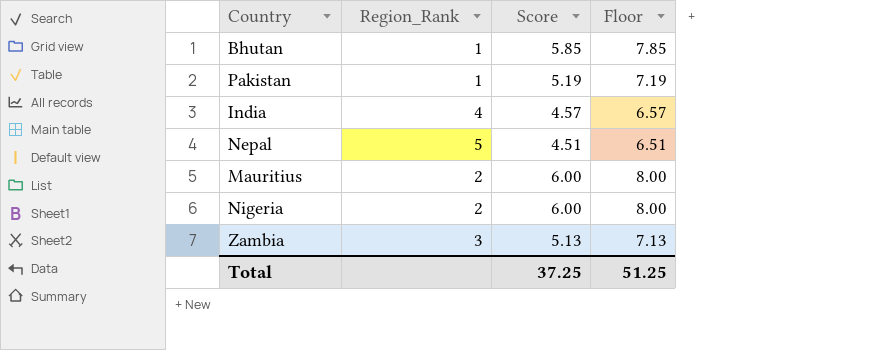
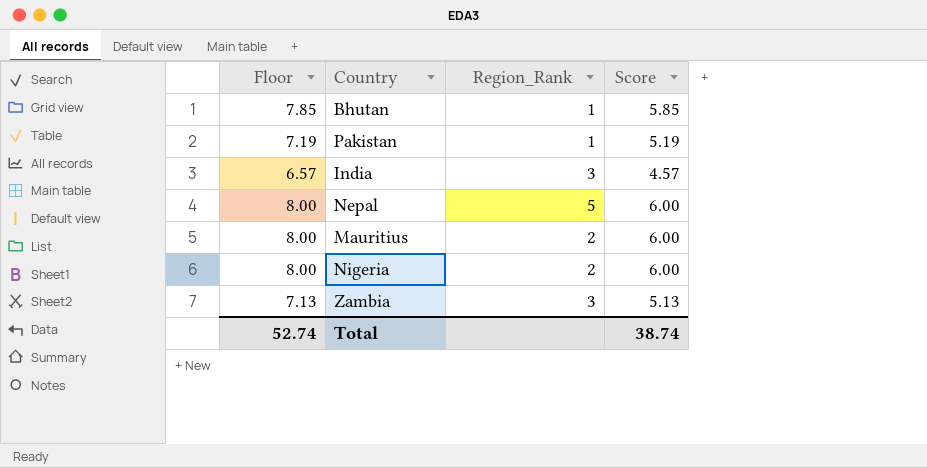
column Floor | position: 4 -> 1
India | Region_Rank: 4 -> 3
Nepal | Floor: 6.51 -> 8.00
Nepal | Score: 4.51 -> 6.00
Total | Floor: 51.25 -> 52.74
Total | Score: 37.25 -> 38.74

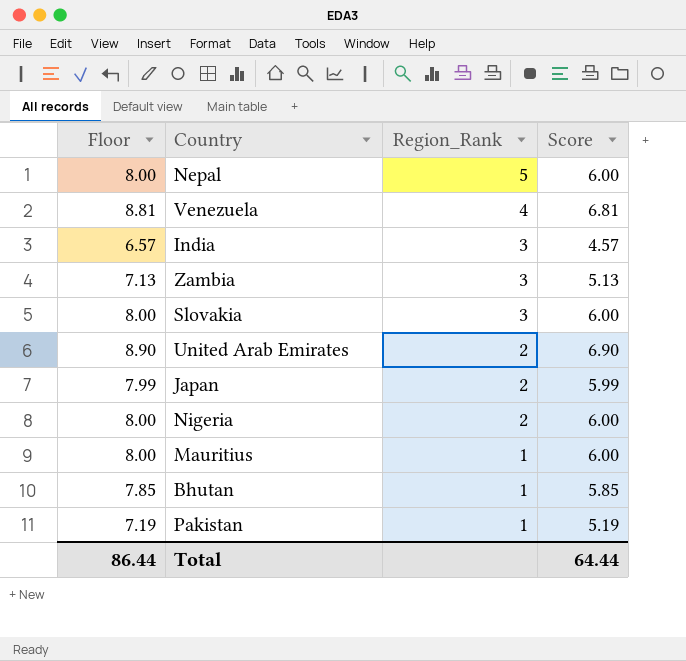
row order: none -> Region_Rank descending
row Venezuela: none -> 8.81 | 4 | 6.81
row Slovakia: none -> 8.00 | 3 | 6.00
row United Arab Emirates: none -> 8.90 | 2 | 6.90
row Japan: none -> 7.99 | 2 | 5.99
Mauritius | Region_Rank: 2 -> 1
Total | Floor: 52.74 -> 86.44
Total | Score: 38.74 -> 64.44

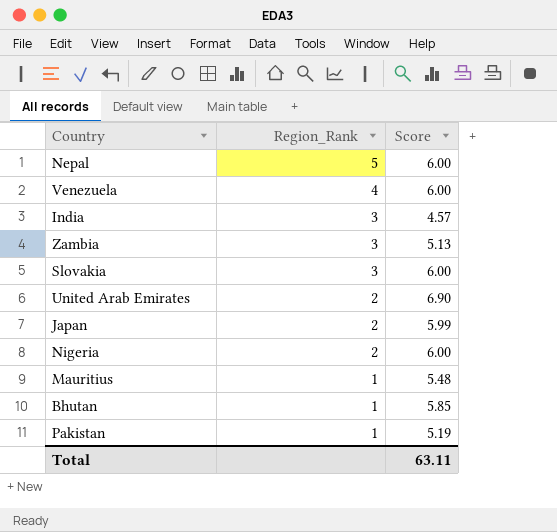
column Floor | formula: [Score] + 2 -> none
Venezuela | Score: 6.81 -> 6.00
Mauritius | Score: 6.00 -> 5.48
Total | Score: 64.44 -> 63.11

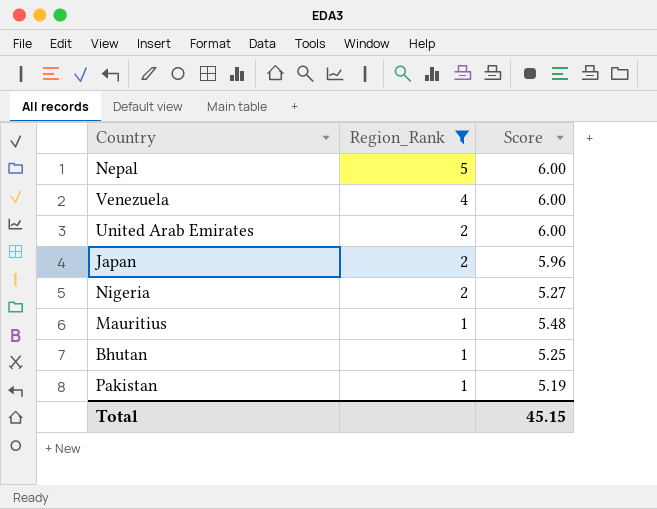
filter: none -> Region_Rank != 3
United Arab Emirates | Score: 6.90 -> 6.00
Japan | Score: 5.99 -> 5.96
Nigeria | Score: 6.00 -> 5.27
Bhutan | Score: 5.85 -> 5.25
Total | Score: 63.11 -> 45.15

